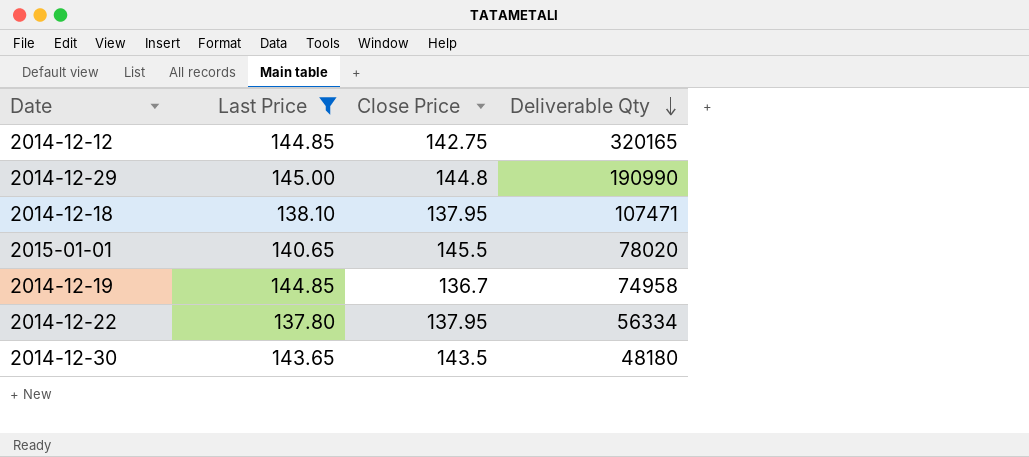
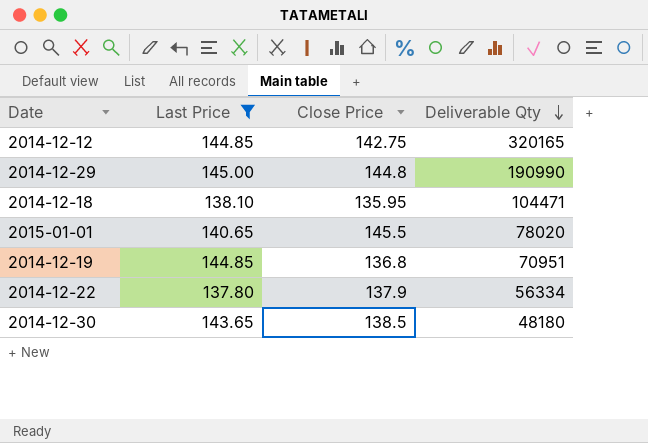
2014-12-18 | Close Price: 137.95 -> 135.95
2014-12-18 | Deliverable Qty: 107471 -> 104471
2014-12-19 | Close Price: 136.7 -> 136.8
2014-12-19 | Deliverable Qty: 74958 -> 70951
2014-12-22 | Close Price: 137.95 -> 137.9
2014-12-30 | Close Price: 143.5 -> 138.5

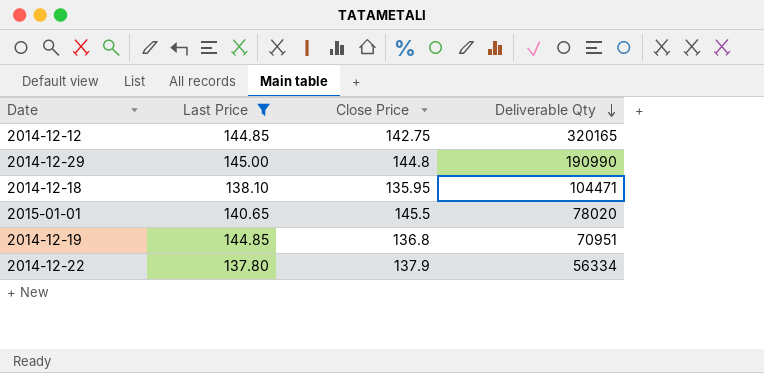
row 2014-12-30: 143.65 | 138.5 | 48180 -> none

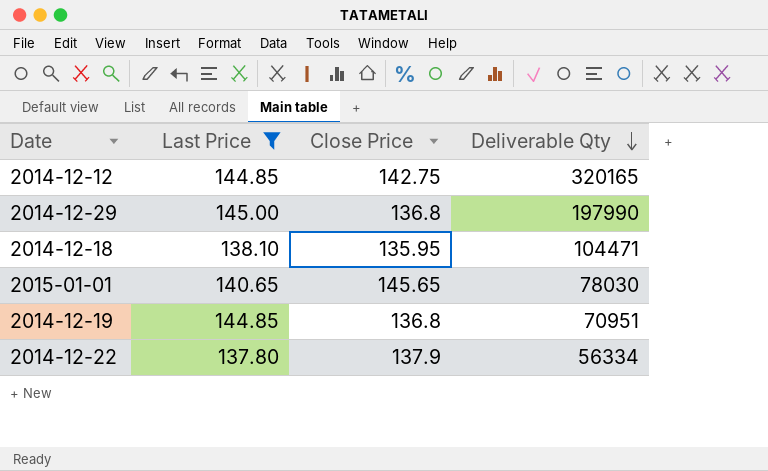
2014-12-29 | Close Price: 144.8 -> 136.8
2014-12-29 | Deliverable Qty: 190990 -> 197990
2015-01-01 | Close Price: 145.5 -> 145.65
2015-01-01 | Deliverable Qty: 78020 -> 78030

